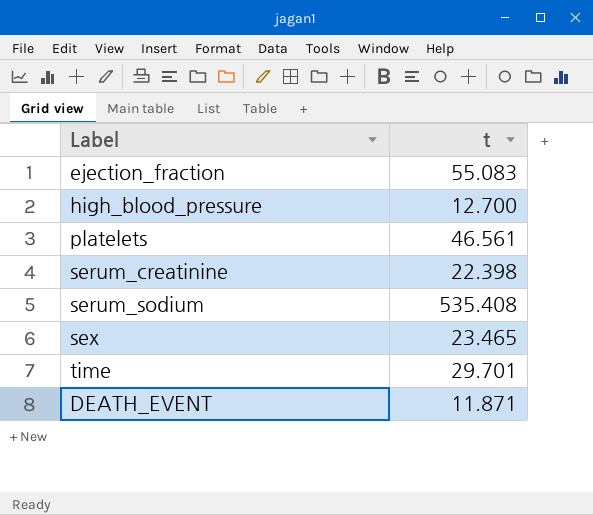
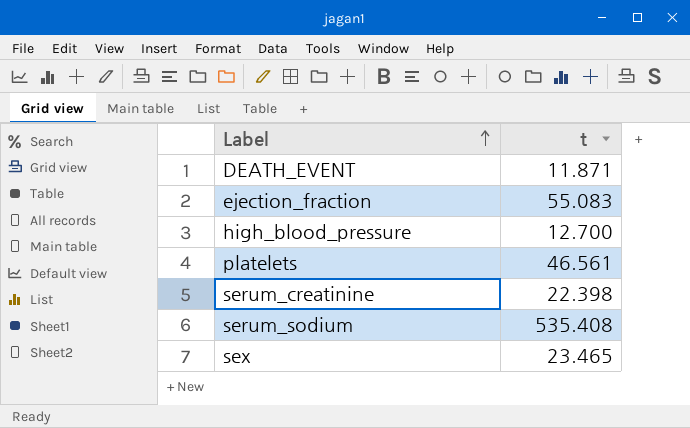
row order: none -> Label ascending
row time: 29.701 -> none

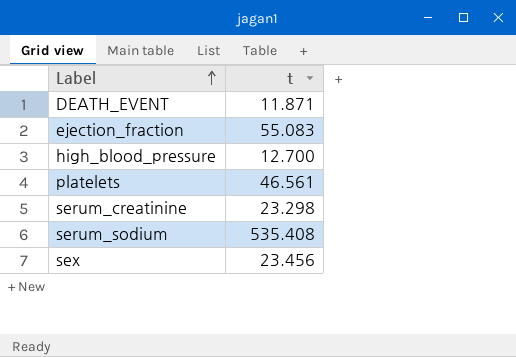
serum_creatinine | t: 22.398 -> 23.298
sex | t: 23.465 -> 23.456

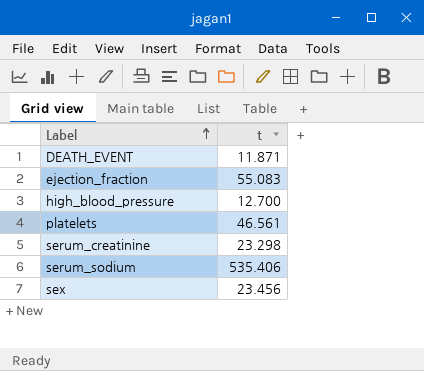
serum_sodium | t: 535.408 -> 535.406

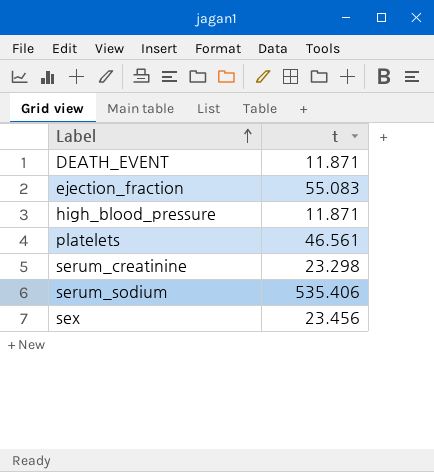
high_blood_pressure | t: 12.700 -> 11.871

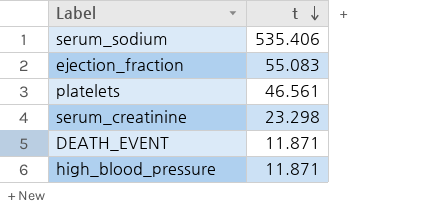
row order: Label ascending -> t descending
row sex: 23.456 -> none

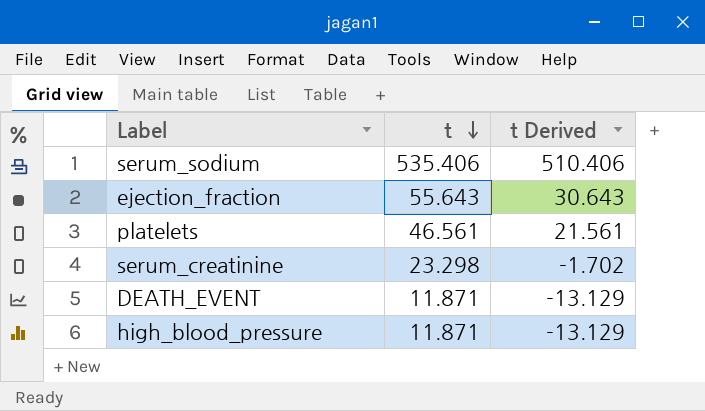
column t Derived | formula: none -> [t] - 25
ejection_fraction | t: 55.083 -> 55.643

